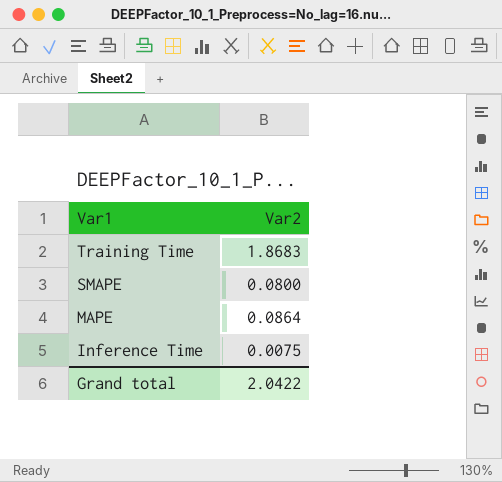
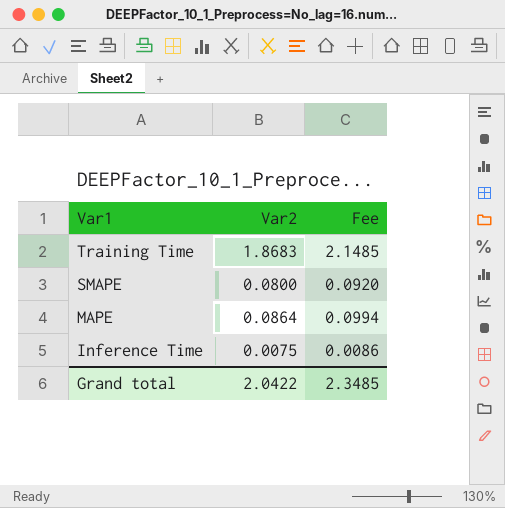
column Fee | formula: none -> [Var2] * 1.15

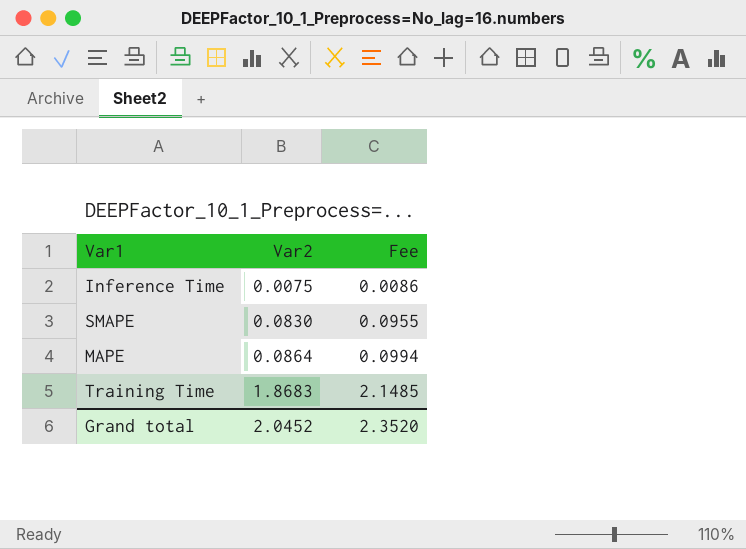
row order: Var1 descending -> Var2 ascending
SMAPE | Var2: 0.0800 -> 0.0830
SMAPE | Fee: 0.0920 -> 0.0955
Grand total | Var2: 2.0422 -> 2.0452
Grand total | Fee: 2.3485 -> 2.3520

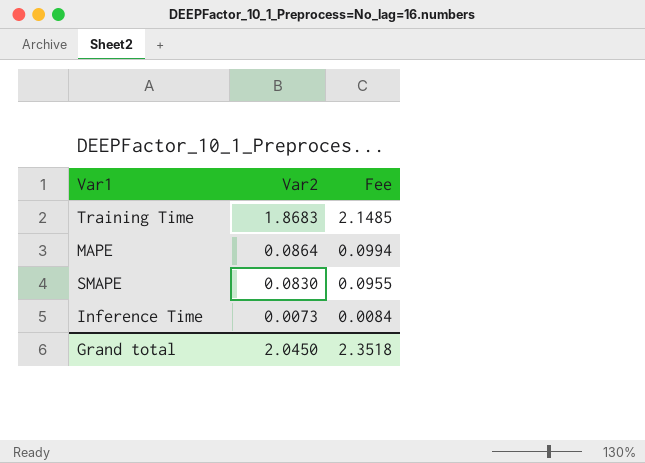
row order: Var2 ascending -> Var2 descending
Inference Time | Var2: 0.0075 -> 0.0073
Inference Time | Fee: 0.0086 -> 0.0084
Grand total | Var2: 2.0452 -> 2.0450
Grand total | Fee: 2.3520 -> 2.3518

